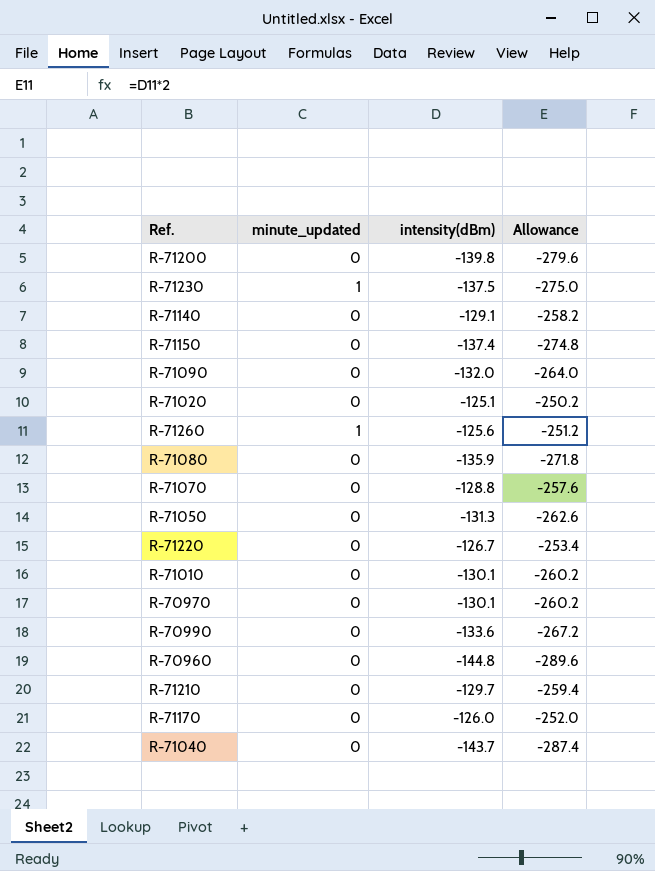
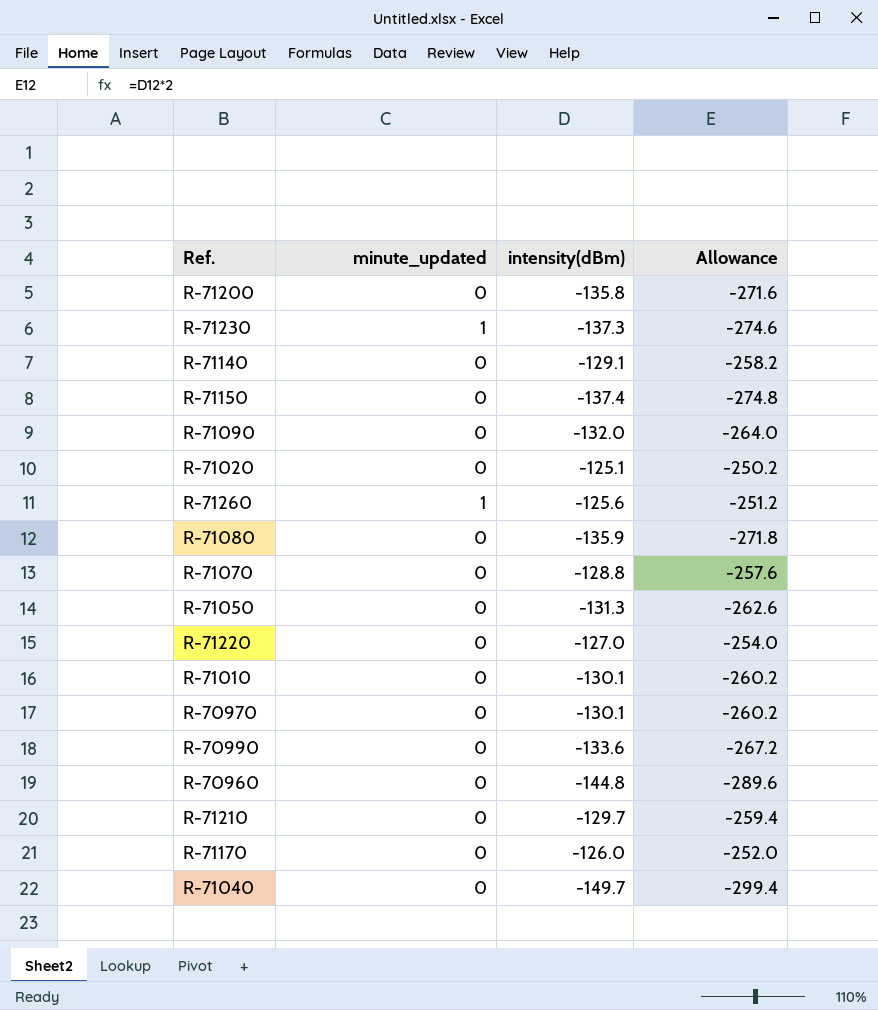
R-71200 | intensity(dBm): -139.8 -> -135.8
R-71200 | Allowance: -279.6 -> -271.6
R-71230 | intensity(dBm): -137.5 -> -137.3
R-71230 | Allowance: -275.0 -> -274.6
R-71220 | intensity(dBm): -126.7 -> -127.0
R-71220 | Allowance: -253.4 -> -254.0
R-71040 | intensity(dBm): -143.7 -> -149.7
R-71040 | Allowance: -287.4 -> -299.4

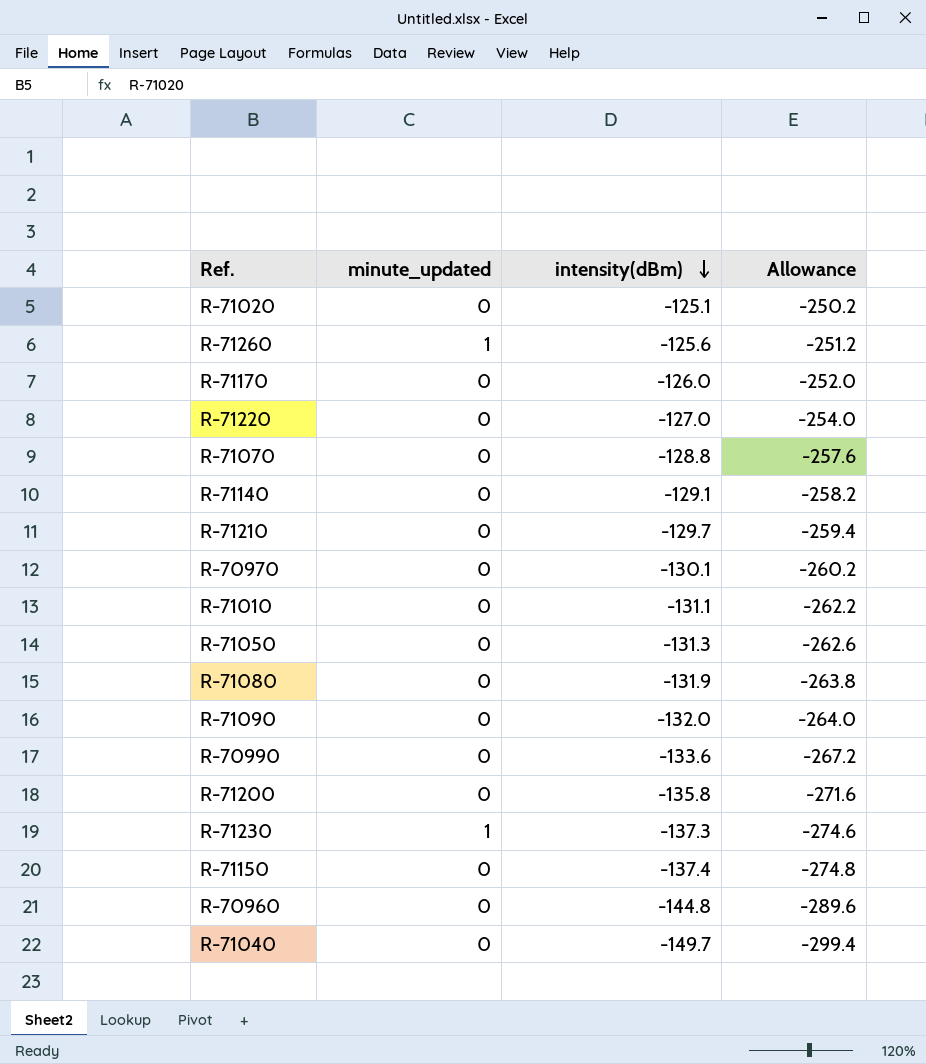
row order: none -> intensity(dBm) descending
R-71010 | intensity(dBm): -130.1 -> -131.1
R-71010 | Allowance: -260.2 -> -262.2
R-71080 | intensity(dBm): -135.9 -> -131.9
R-71080 | Allowance: -271.8 -> -263.8

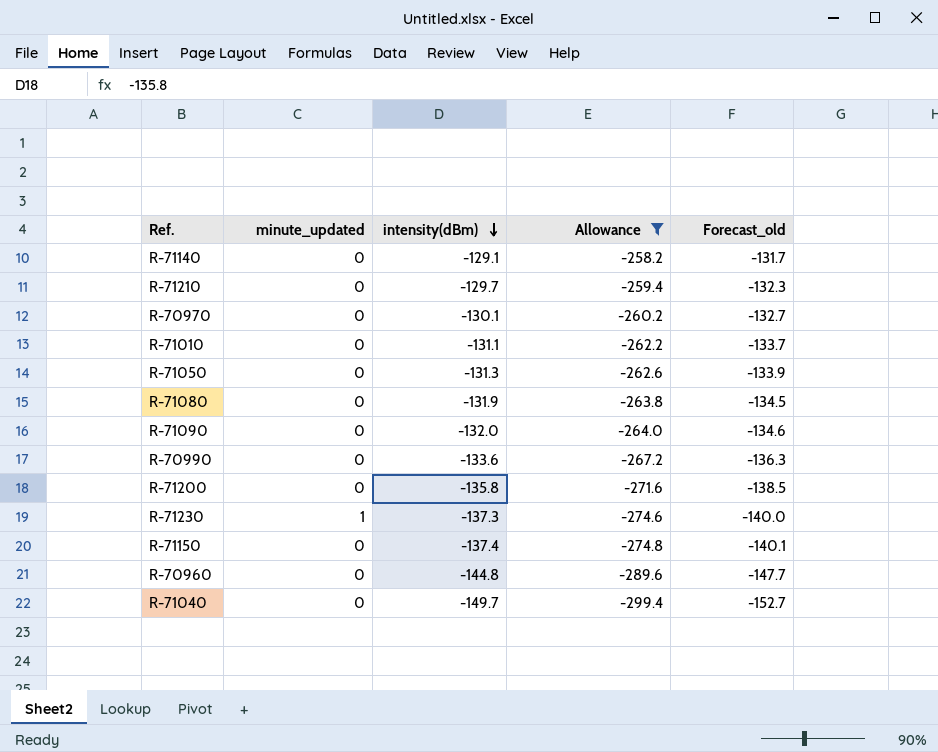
filter: none -> Allowance <= -258.2
column Forecast_old | formula: none -> [intensity(dBm)] * 1.02

